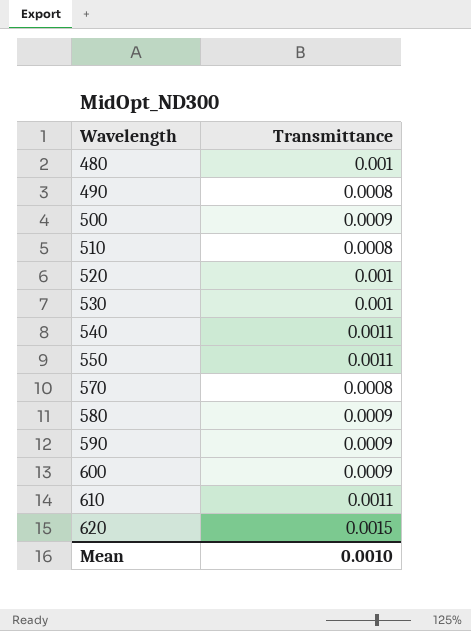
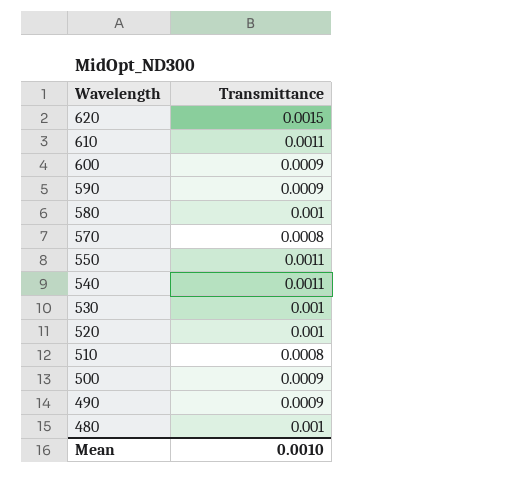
row order: Wavelength ascending -> Wavelength descending
580 | Transmittance: 0.0009 -> 0.001
490 | Transmittance: 0.0008 -> 0.0009

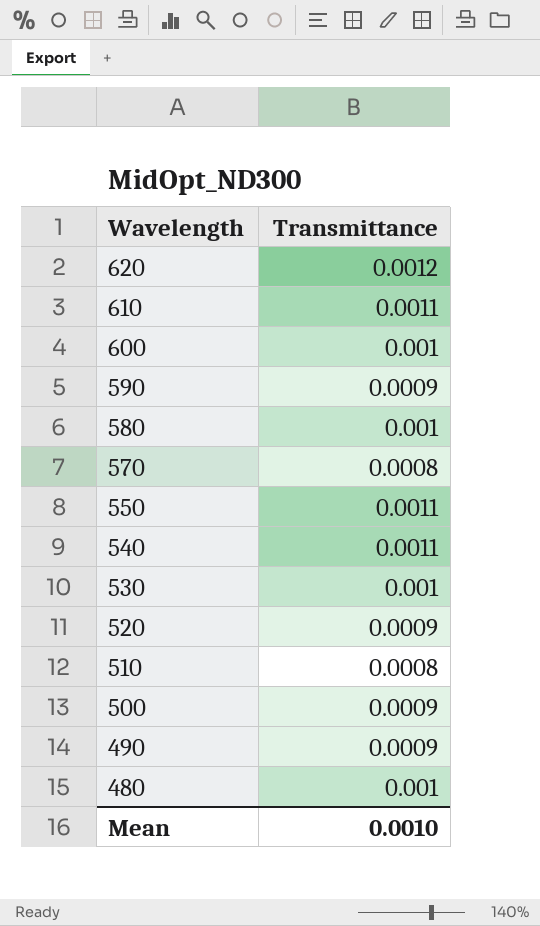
620 | Transmittance: 0.0015 -> 0.0012
600 | Transmittance: 0.0009 -> 0.001
520 | Transmittance: 0.001 -> 0.0009

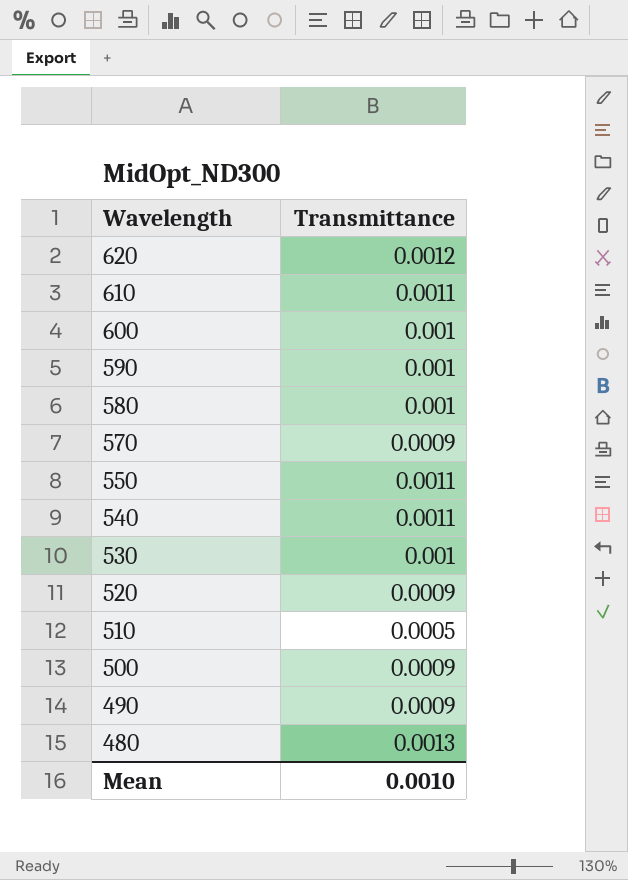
590 | Transmittance: 0.0009 -> 0.001
570 | Transmittance: 0.0008 -> 0.0009
510 | Transmittance: 0.0008 -> 0.0005
480 | Transmittance: 0.001 -> 0.0013

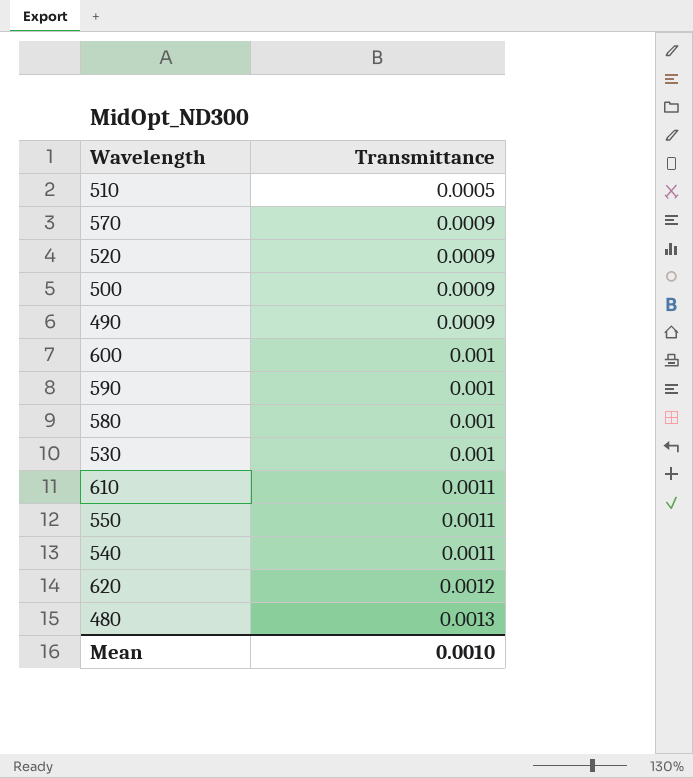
row order: Wavelength descending -> Transmittance ascending

